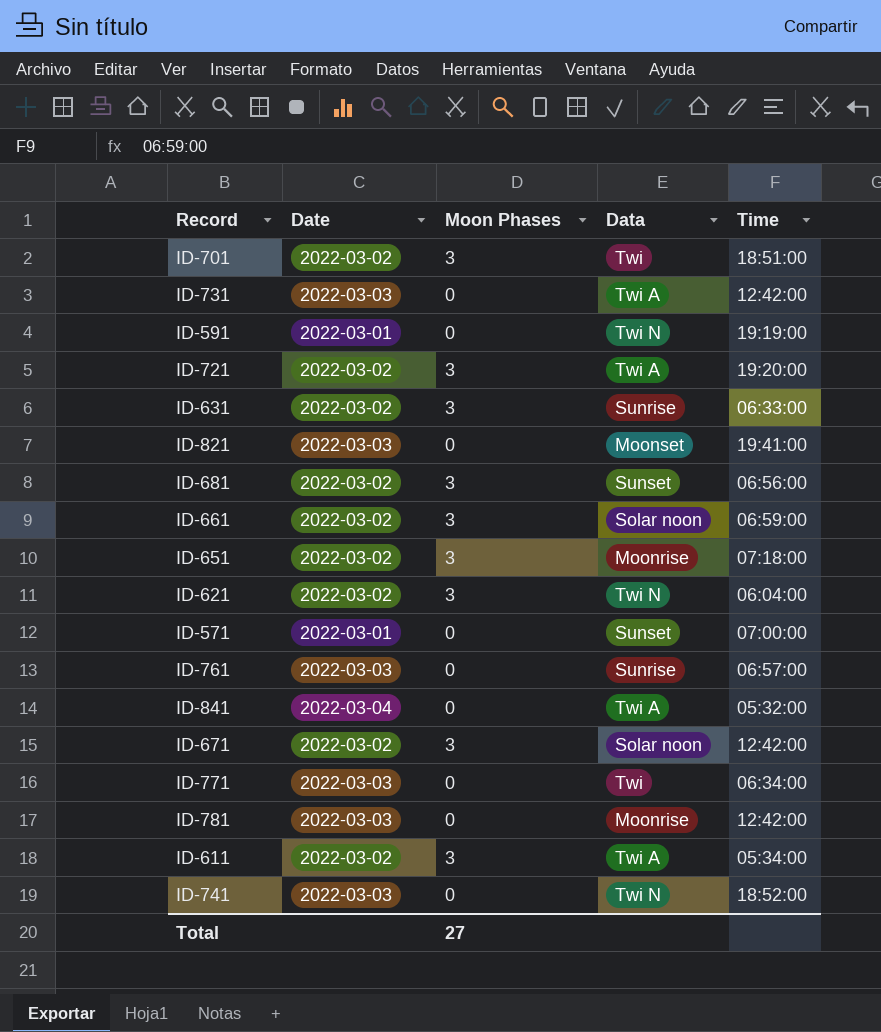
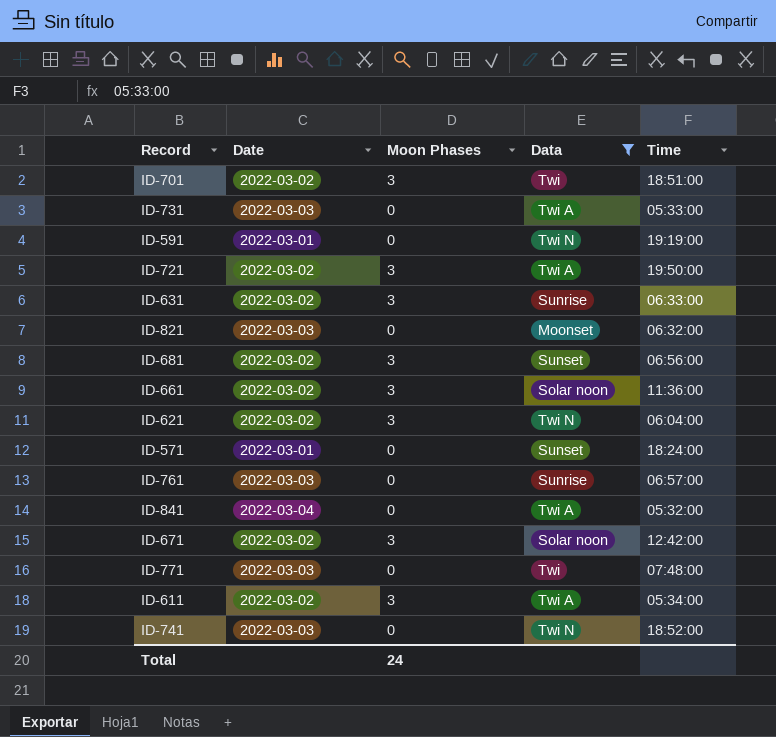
filter: none -> Data != Moonrise
ID-731 | Time: 12:42:00 -> 05:33:00
ID-721 | Time: 19:20:00 -> 19:50:00
ID-821 | Time: 19:41:00 -> 06:32:00
ID-661 | Time: 06:59:00 -> 11:36:00
ID-571 | Time: 07:00:00 -> 18:24:00
ID-771 | Time: 06:34:00 -> 07:48:00
Total | Moon Phases: 27 -> 24

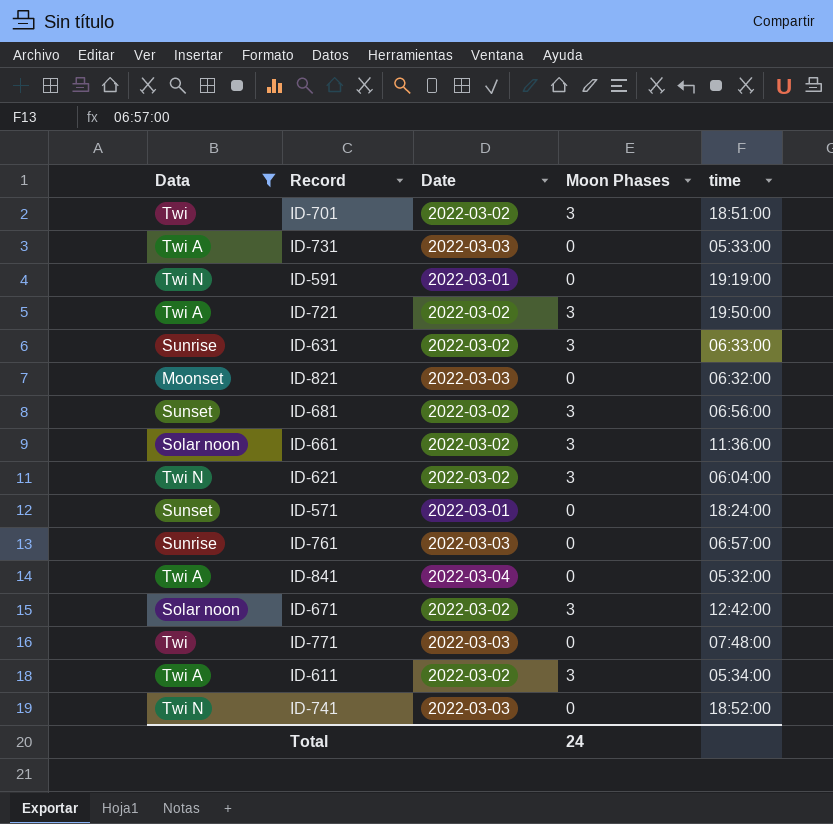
column Data | position: 4 -> 1
column name: Time -> time

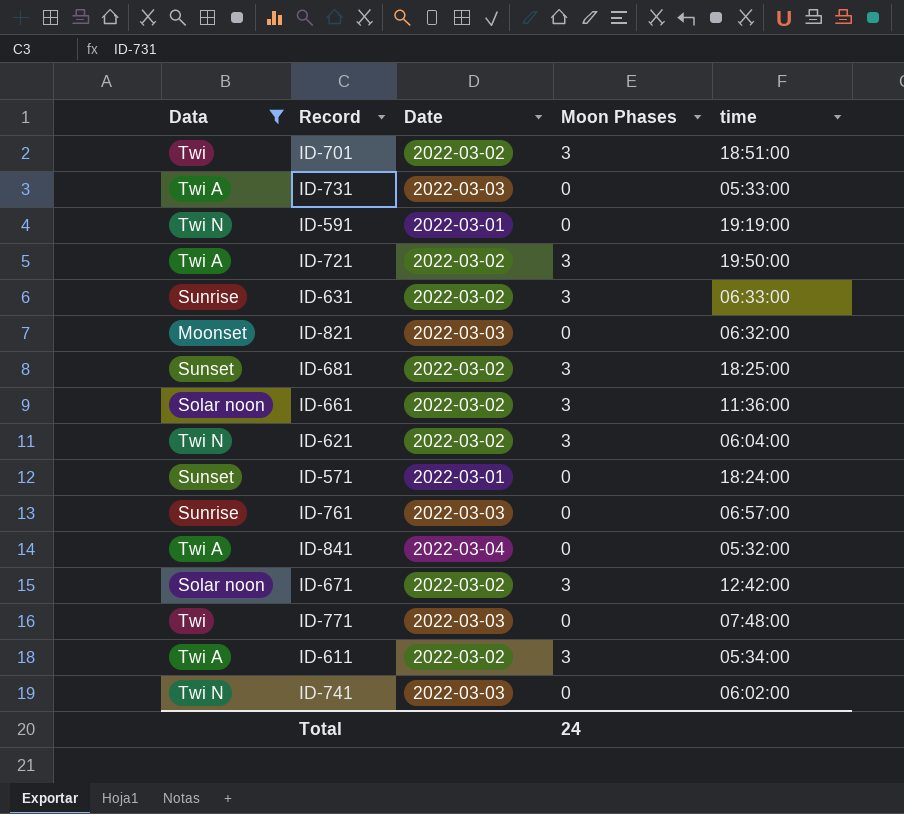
ID-681 | time: 06:56:00 -> 18:25:00
ID-741 | time: 18:52:00 -> 06:02:00

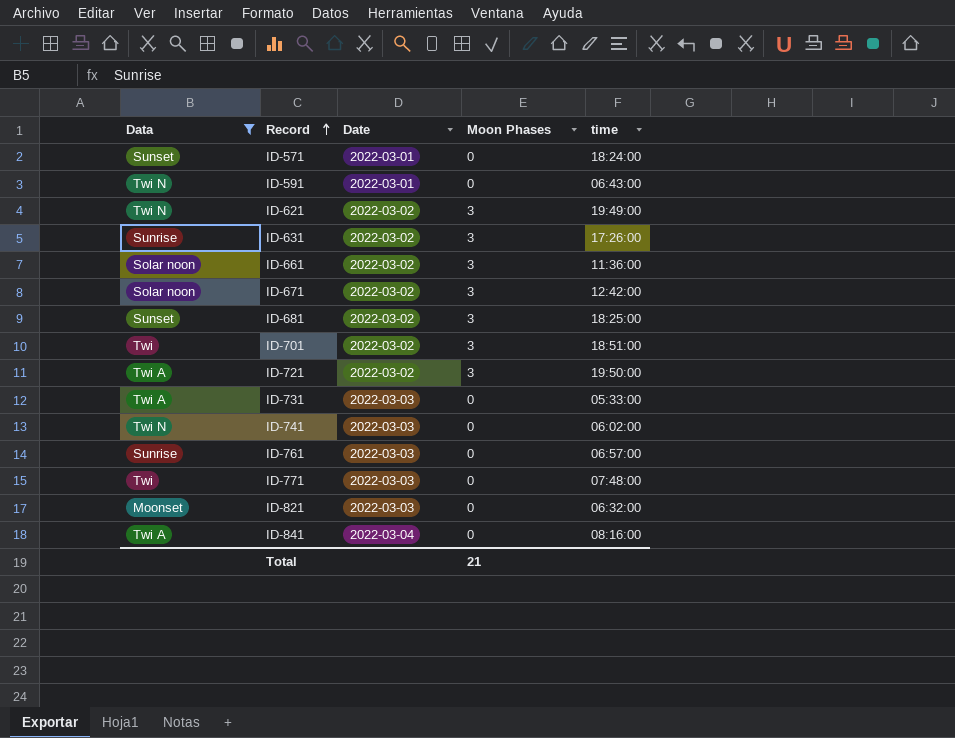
row order: none -> Record ascending
row ID-611: Twi A | 2022-03-02 | 3 | 05:34:00 -> none
ID-591 | time: 19:19:00 -> 06:43:00
ID-621 | time: 06:04:00 -> 19:49:00
ID-631 | time: 06:33:00 -> 17:26:00
ID-841 | time: 05:32:00 -> 08:16:00
Total | Moon Phases: 24 -> 21

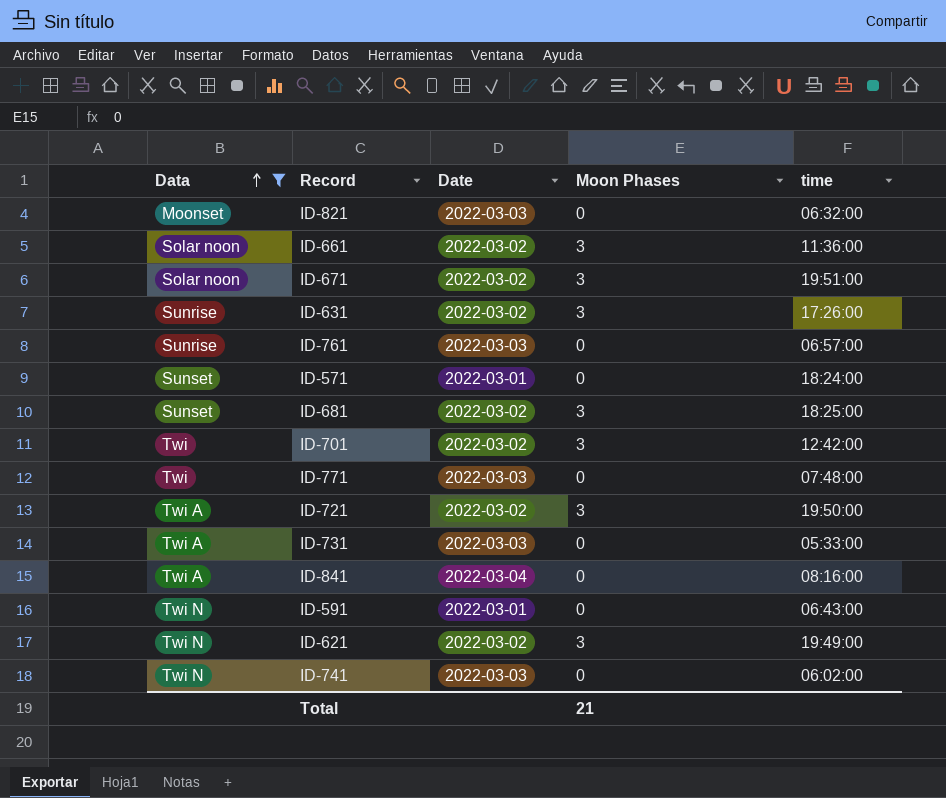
row order: Record ascending -> Data ascending
ID-671 | time: 12:42:00 -> 19:51:00
ID-701 | time: 18:51:00 -> 12:42:00

